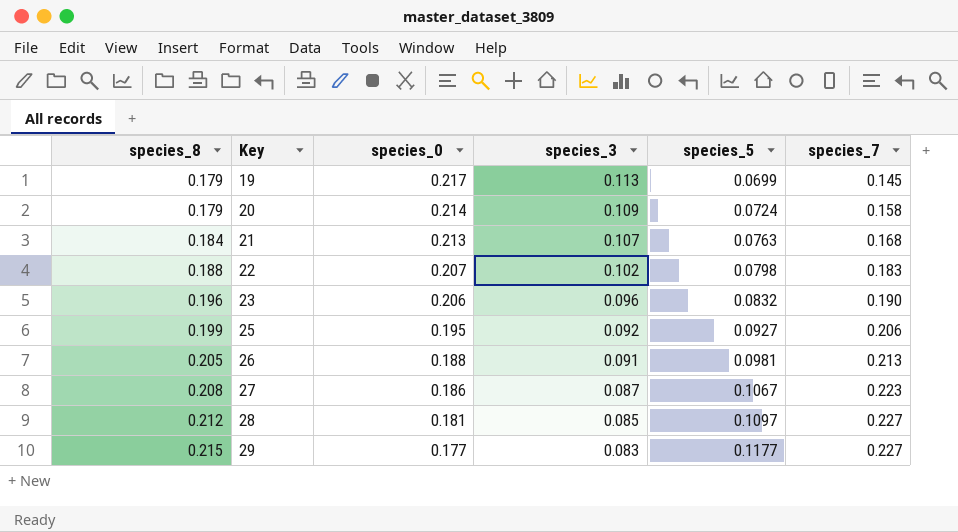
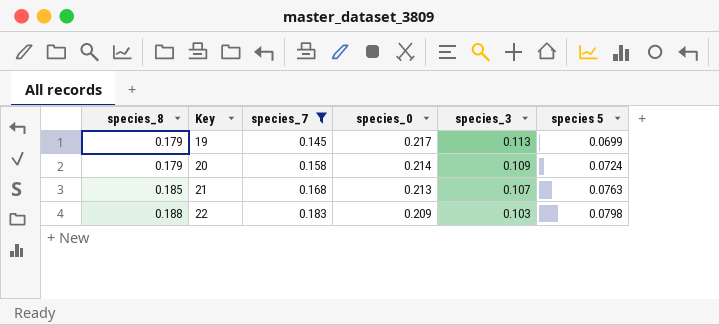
filter: none -> species_7 <= 0.183
column species_7 | position: 6 -> 3
column name: species_5 -> species 5
21 | species_8: 0.184 -> 0.185
22 | species_0: 0.207 -> 0.209
22 | species_3: 0.102 -> 0.103

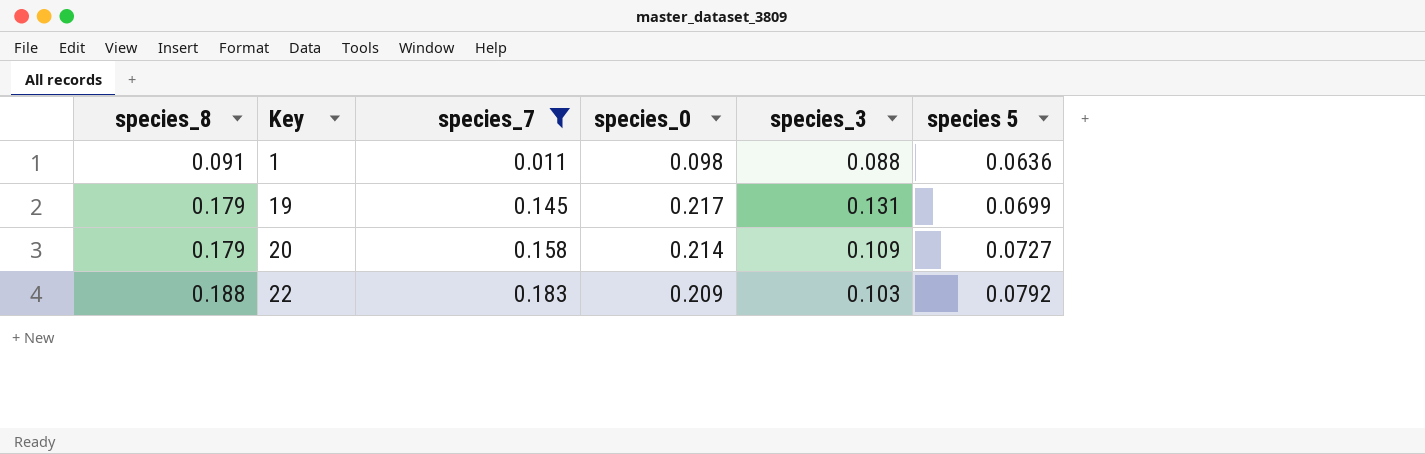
row 21: 0.185 | 0.168 | 0.213 | 0.107 | 0.0763 -> none
row 1: none -> 0.091 | 0.011 | 0.098 | 0.088 | 0.0636
19 | species_3: 0.113 -> 0.131
20 | species 5: 0.0724 -> 0.0727
22 | species 5: 0.0798 -> 0.0792

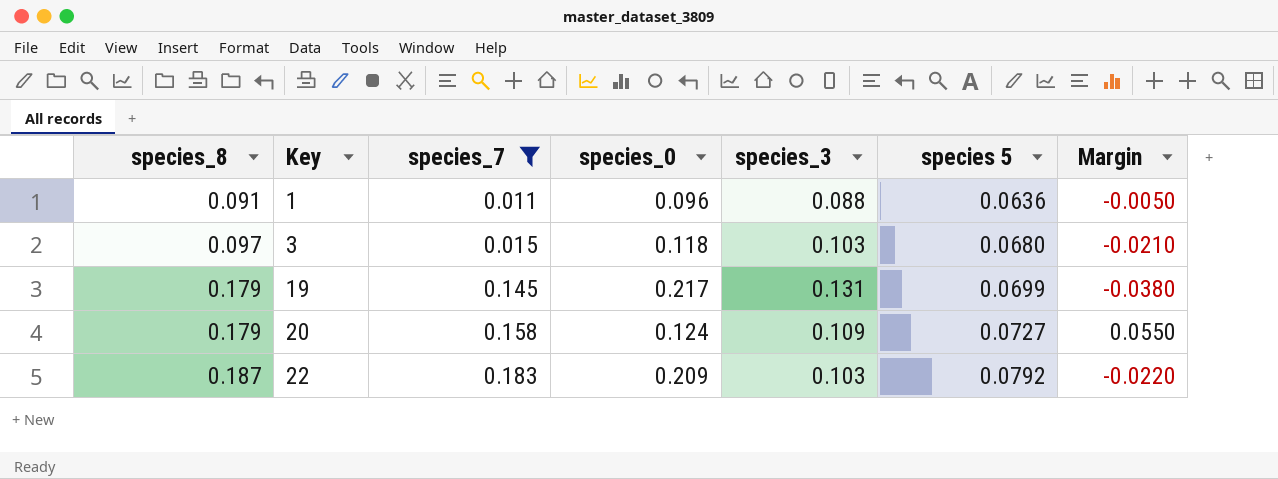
column Margin | formula: none -> [species_8] - [species_0]
1 | species_0: 0.098 -> 0.096
row 3: none -> 0.097 | 0.015 | 0.118 | 0.103 | 0.0680 | -0.0210
20 | species_0: 0.214 -> 0.124
22 | species_8: 0.188 -> 0.187

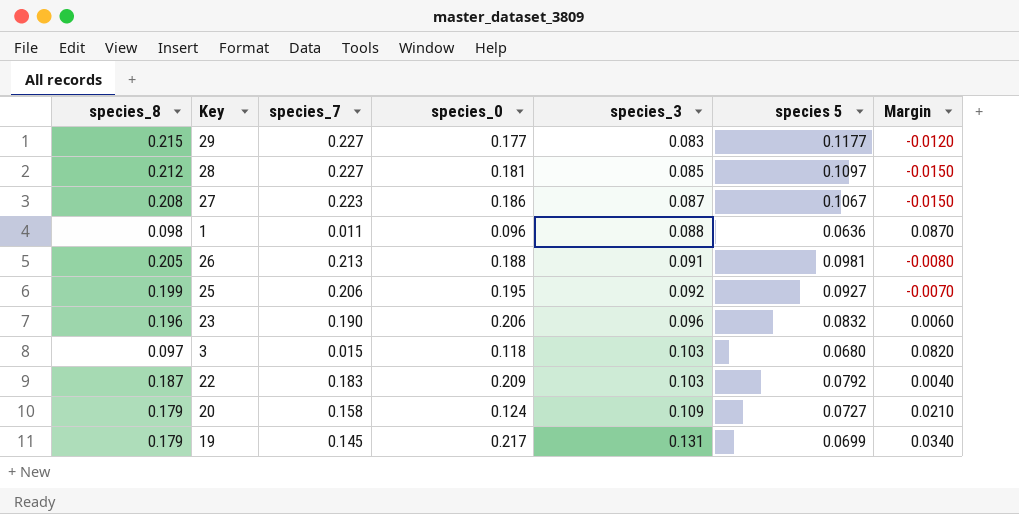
filter: species_7 <= 0.183 -> none
row order: species_8 ascending -> species_3 ascending
column Margin | formula: [species_8] - [species_0] -> [species_8] - [species_7]
1 | species_8: 0.091 -> 0.098

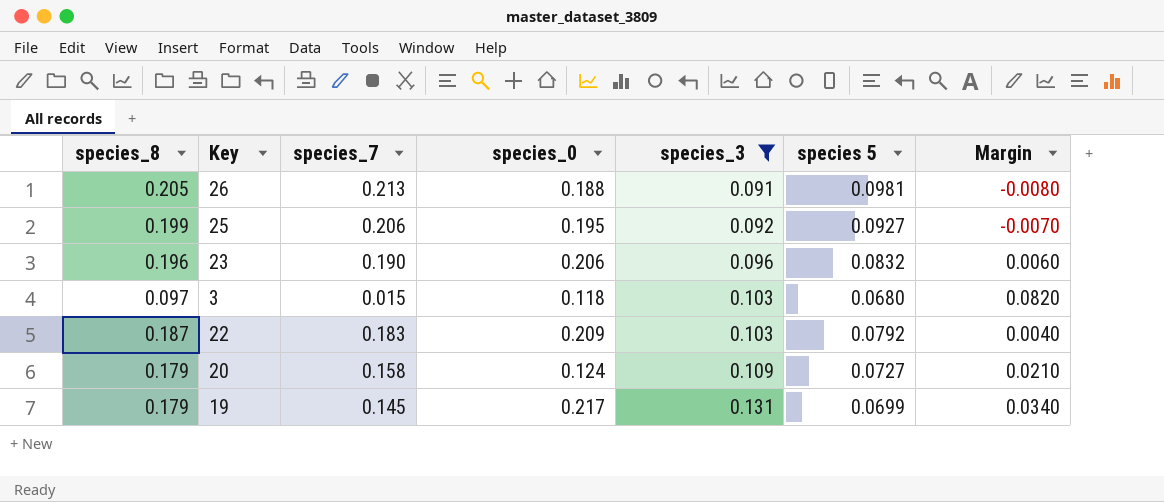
filter: none -> species_3 >= 0.091

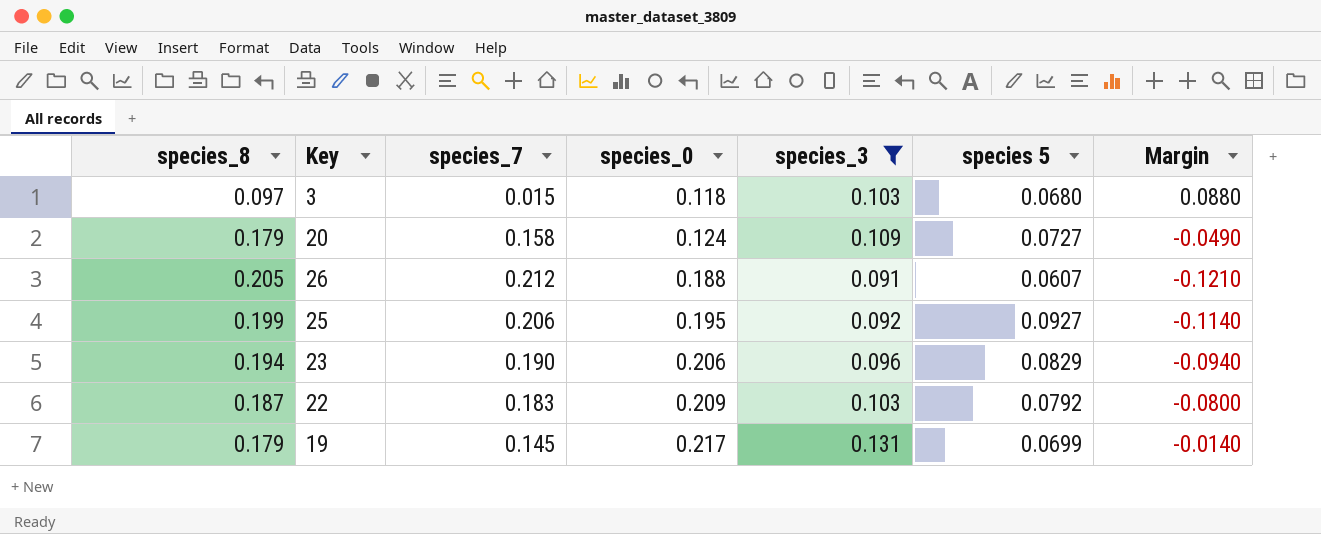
row order: species_3 ascending -> species_0 ascending
column Margin | formula: [species_8] - [species_7] -> [species_3] - [species_7]
26 | species_7: 0.213 -> 0.212
26 | species 5: 0.0981 -> 0.0607
23 | species_8: 0.196 -> 0.194
23 | species 5: 0.0832 -> 0.0829

